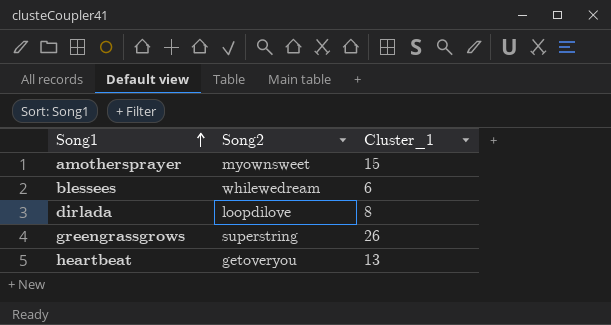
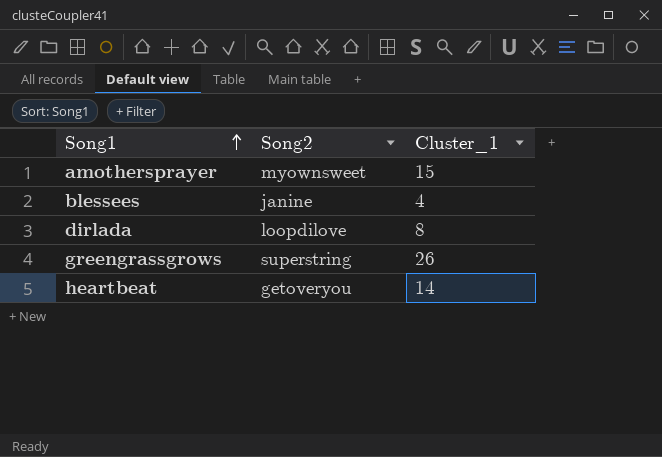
blessees | Song2: whilewedream -> janine
blessees | Cluster_1: 6 -> 4
heartbeat | Cluster_1: 13 -> 14

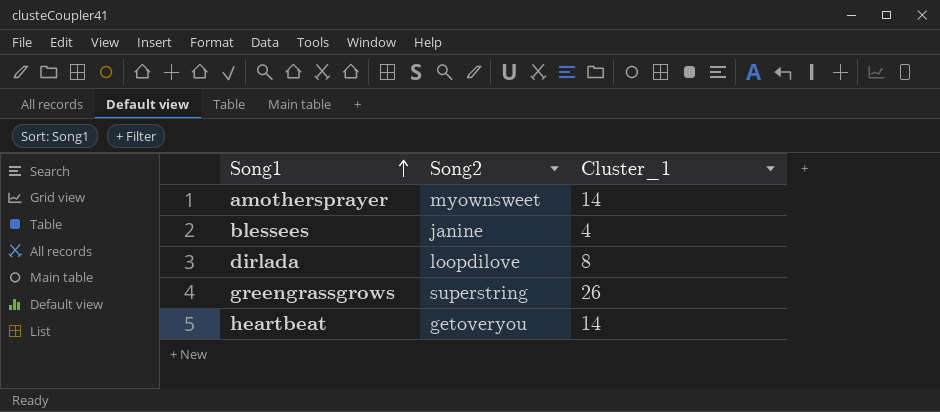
amothersprayer | Cluster_1: 15 -> 14

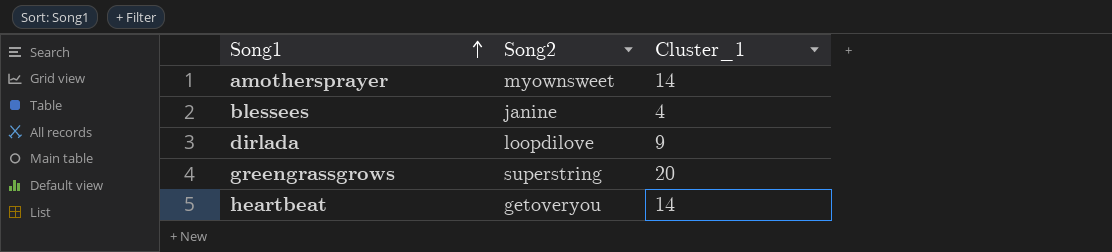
dirlada | Cluster_1: 8 -> 9
greengrassgrows | Cluster_1: 26 -> 20

